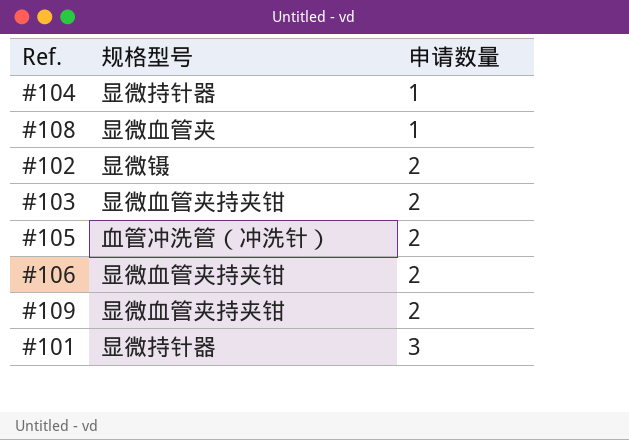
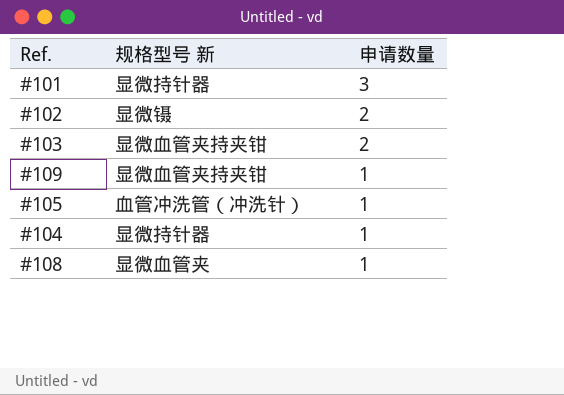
row order: 申请数量 ascending -> 申请数量 descending
column name: 规格型号 -> 规格型号 新
row #106: 显微血管夹持夹钳 | 2 -> none
#109 | 申请数量: 2 -> 1
#105 | 申请数量: 2 -> 1

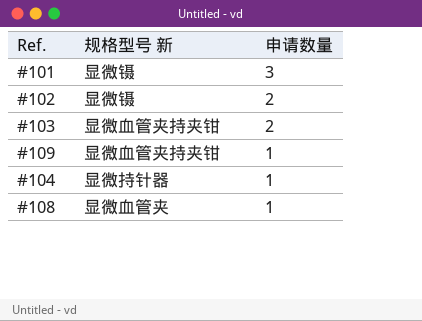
row #105: 血管冲洗管（冲洗针） | 1 -> none
#101 | 规格型号 新: 显微持针器 -> 显微镊

